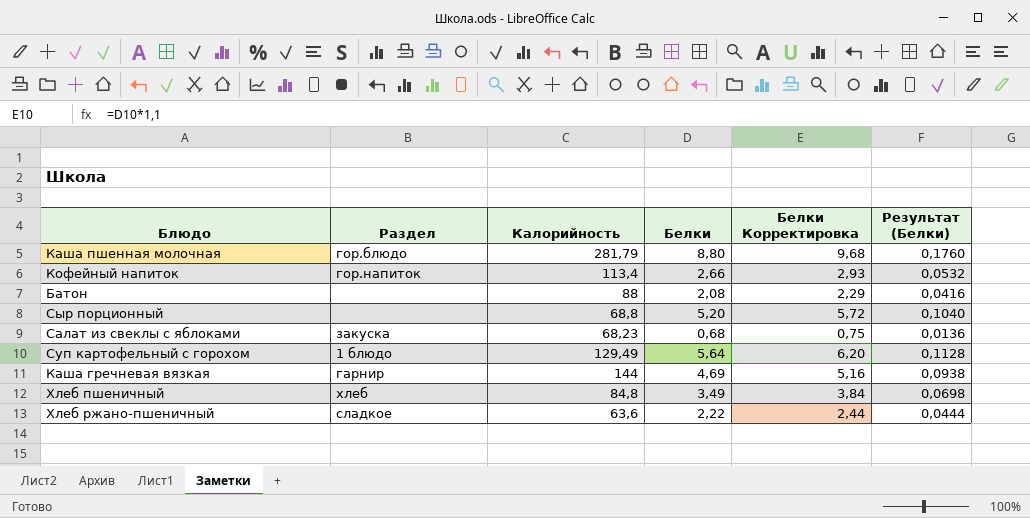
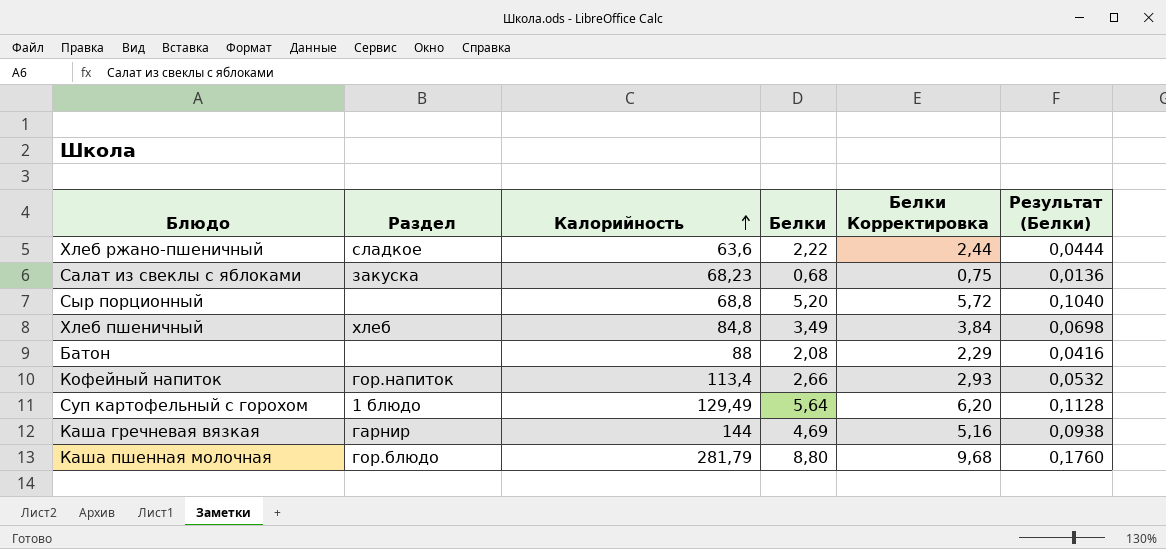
row order: none -> Калорийность ascending

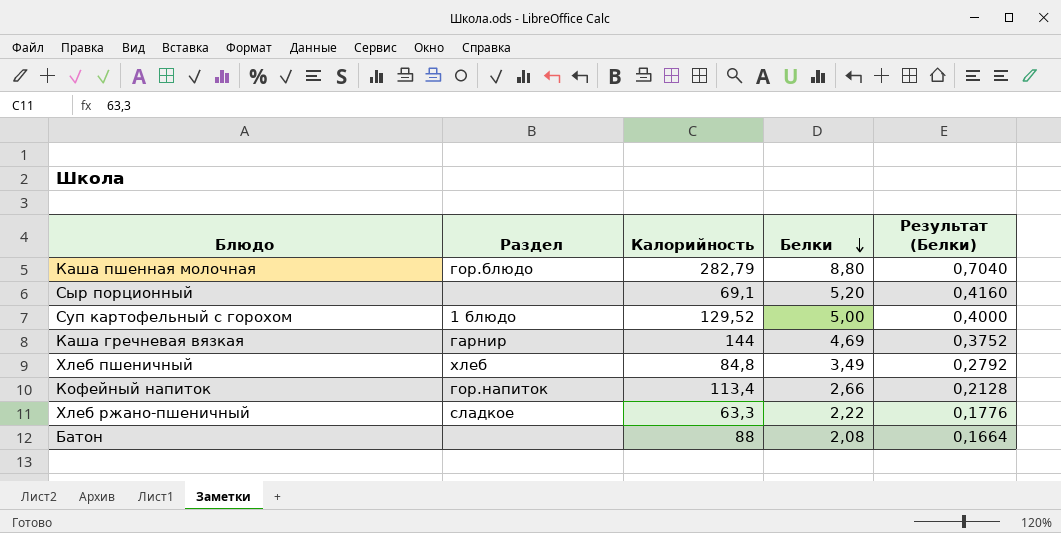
row order: Калорийность ascending -> Белки descending
column Белки Корректировка | formula: [Белки] * 1,1 -> none
column Результат (Белки) | formula: [Белки] * 0,02 -> [Белки] * 0,08
row Салат из свеклы с яблоками: закуска | 68,23 | 0,68 | 0,75 | 0,0136 -> none
Каша пшенная молочная | Калорийность: 281,79 -> 282,79
Сыр порционный | Калорийность: 68,8 -> 69,1
Суп картофельный с горохом | Калорийность: 129,49 -> 129,52
Суп картофельный с горохом | Белки: 5,64 -> 5,00
Хлеб ржано-пшеничный | Калорийность: 63,6 -> 63,3

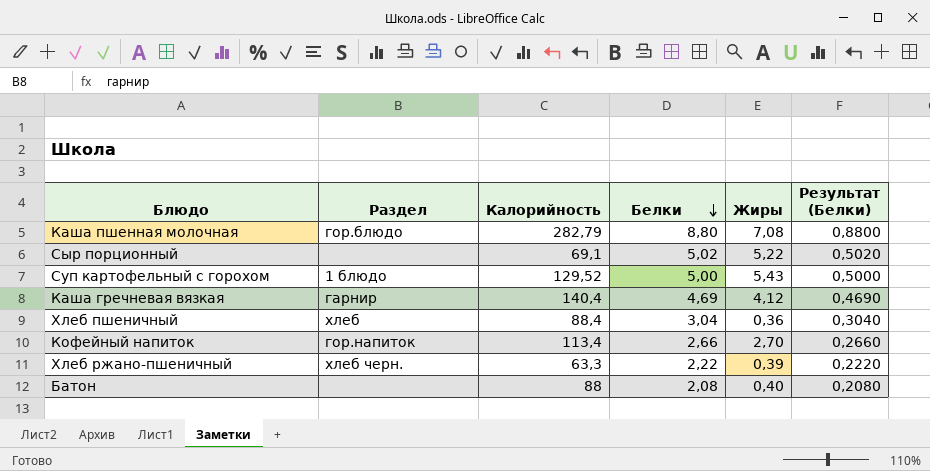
column Жиры | position: none -> 5
column Результат (Белки) | formula: [Белки] * 0,08 -> [Белки] * 0,1
Сыр порционный | Белки: 5,20 -> 5,02
Каша гречневая вязкая | Калорийность: 144 -> 140,4
Хлеб пшеничный | Калорийность: 84,8 -> 88,4
Хлеб пшеничный | Белки: 3,49 -> 3,04
Хлеб ржано-пшеничный | Раздел: сладкое -> хлеб черн.

